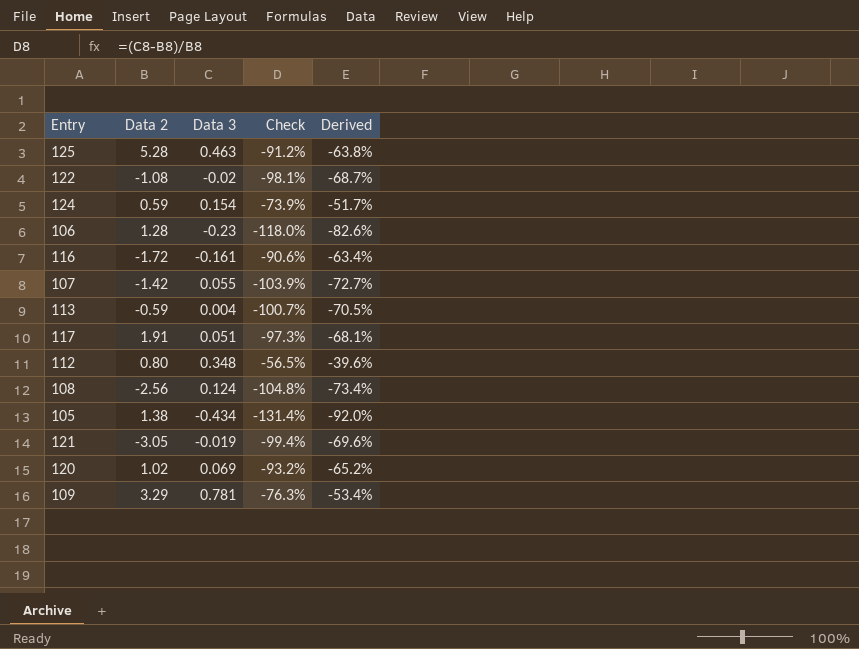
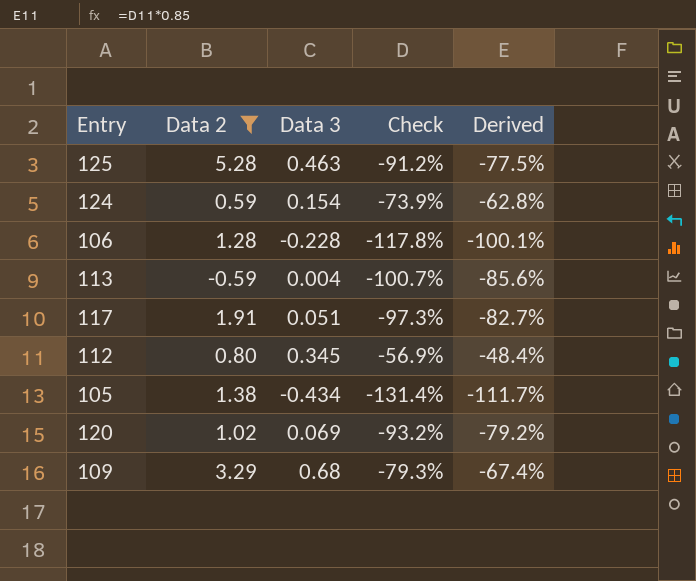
filter: none -> Data 2 >= -0.59
column Derived | formula: [Check] * 0.7 -> [Check] * 0.85
106 | Data 3: -0.23 -> -0.228
106 | Check: -118.0% -> -117.8%
112 | Data 3: 0.348 -> 0.345
112 | Check: -56.5% -> -56.9%
109 | Data 3: 0.781 -> 0.68
109 | Check: -76.3% -> -79.3%

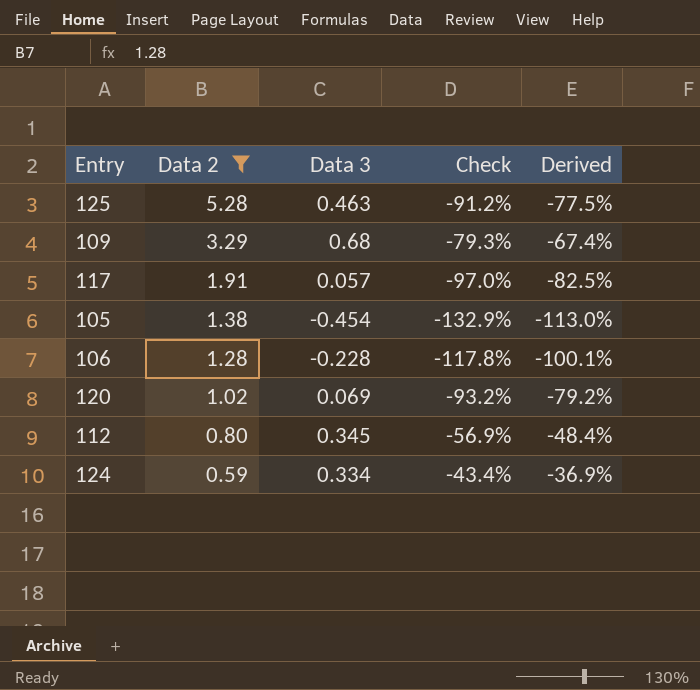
row order: none -> Data 2 descending
row 113: -0.59 | 0.004 | -100.7% | -85.6% -> none
117 | Data 3: 0.051 -> 0.057
117 | Check: -97.3% -> -97.0%
117 | Derived: -82.7% -> -82.5%
105 | Data 3: -0.434 -> -0.454
105 | Check: -131.4% -> -132.9%
105 | Derived: -111.7% -> -113.0%
124 | Data 3: 0.154 -> 0.334
124 | Check: -73.9% -> -43.4%
124 | Derived: -62.8% -> -36.9%

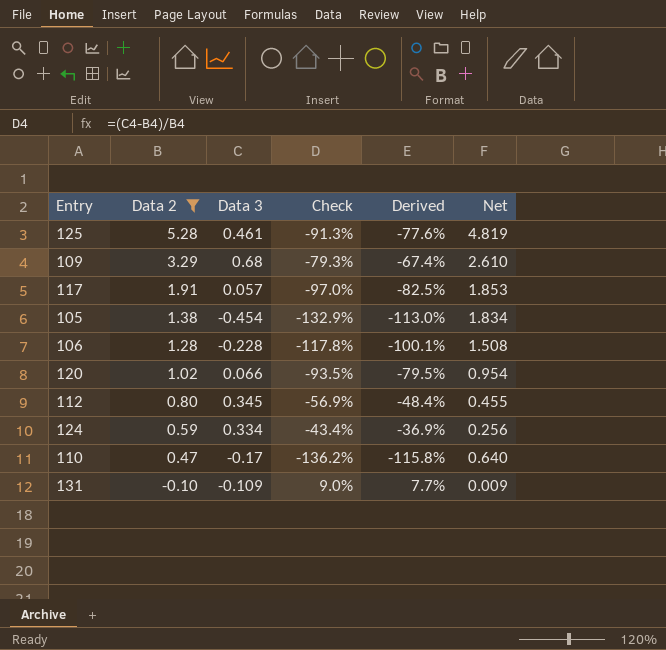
column Net | formula: none -> [Data 2] - [Data 3]
125 | Data 3: 0.463 -> 0.461
125 | Check: -91.2% -> -91.3%
125 | Derived: -77.5% -> -77.6%
120 | Data 3: 0.069 -> 0.066
120 | Check: -93.2% -> -93.5%
120 | Derived: -79.2% -> -79.5%
row 110: none -> 0.47 | -0.17 | -136.2% | -115.8% | 0.640
row 131: none -> -0.10 | -0.109 | 9.0% | 7.7% | 0.009

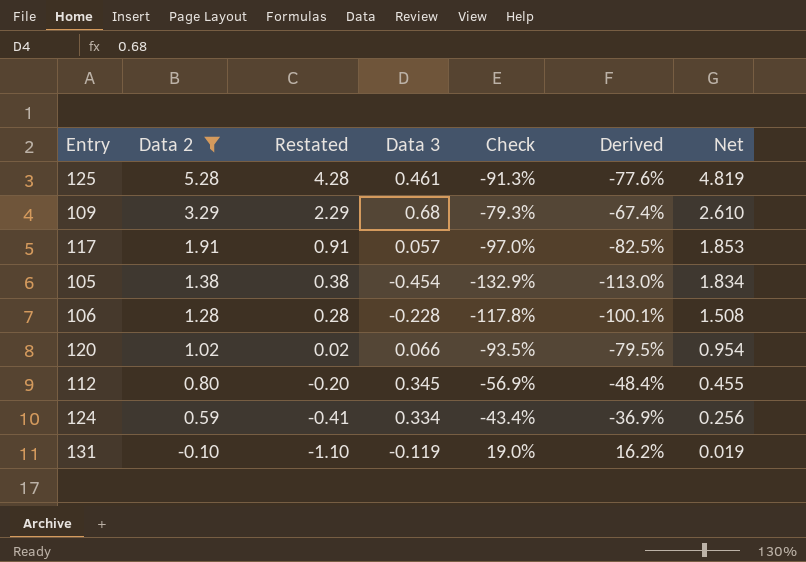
column Restated | formula: none -> [Data 2] - 1
row 110: 0.47 | -0.17 | -136.2% | -115.8% | 0.640 -> none
131 | Data 3: -0.109 -> -0.119
131 | Check: 9.0% -> 19.0%
131 | Derived: 7.7% -> 16.2%
131 | Net: 0.009 -> 0.019

